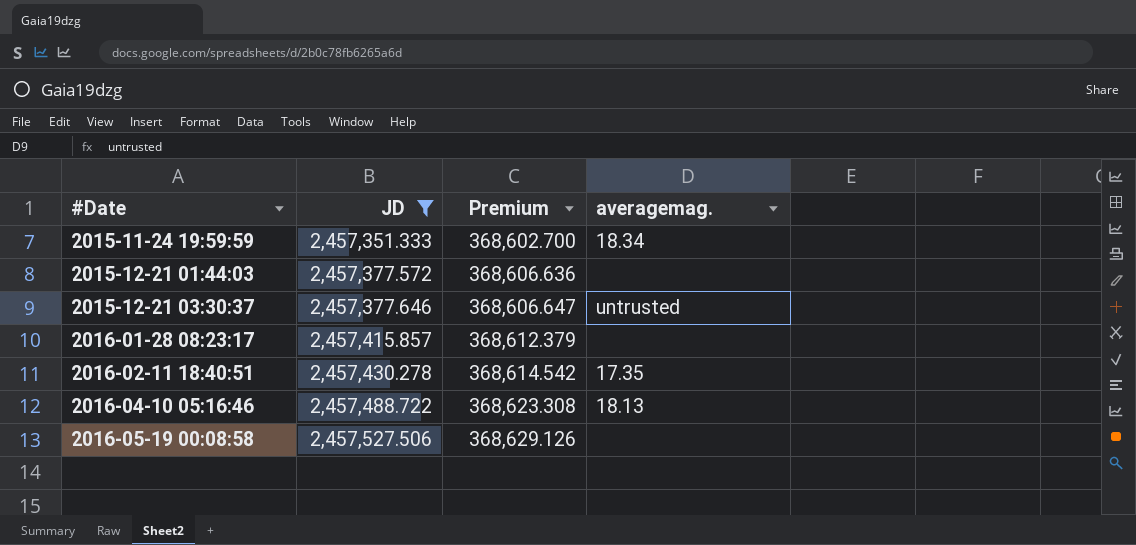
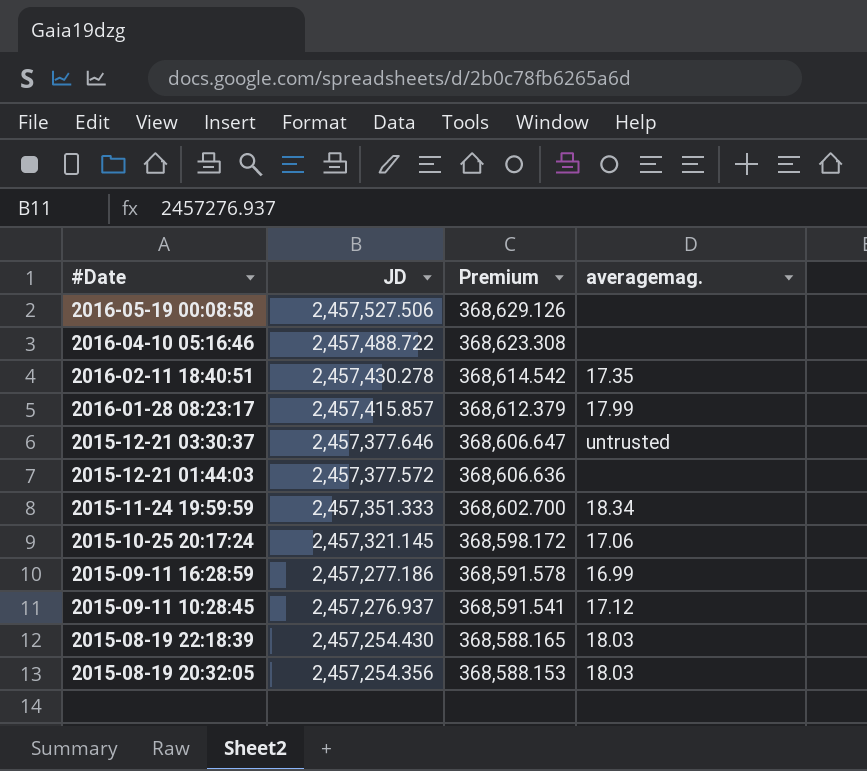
filter: JD >= 2,457,351.333 -> none
row order: #Date ascending -> #Date descending
2016-04-10 05:16:46 | averagemag.: 18.13 -> none
2016-01-28 08:23:17 | averagemag.: none -> 17.99

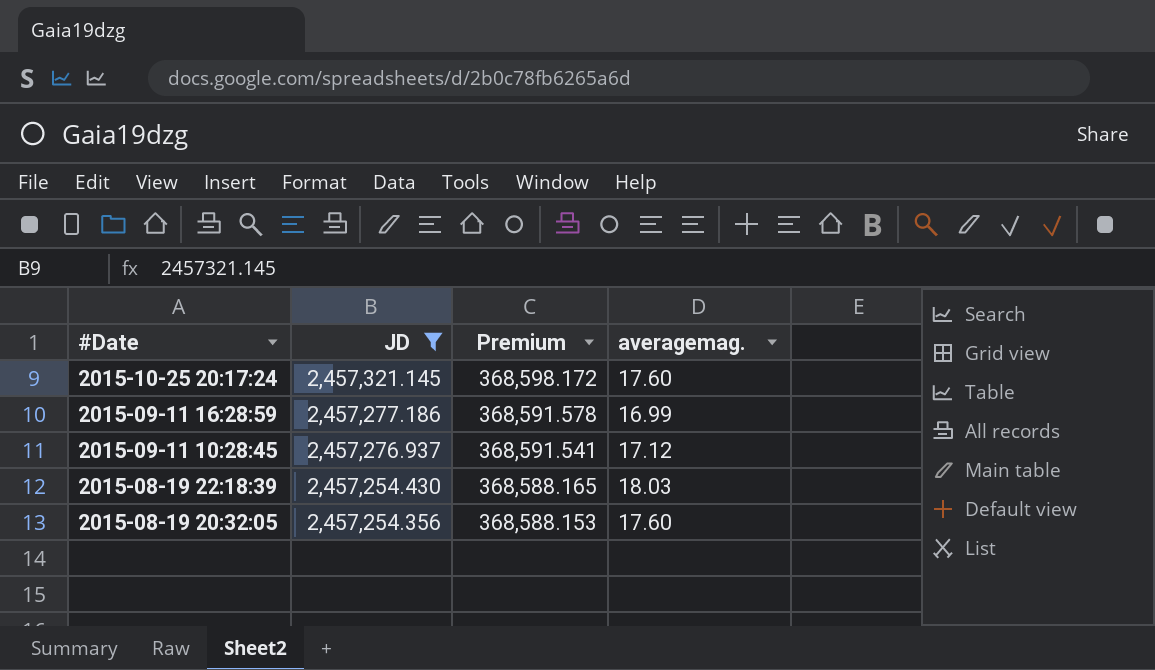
filter: none -> JD <= 2,457,321.145
2015-10-25 20:17:24 | averagemag.: 17.06 -> 17.60
2015-08-19 20:32:05 | averagemag.: 18.03 -> 17.60

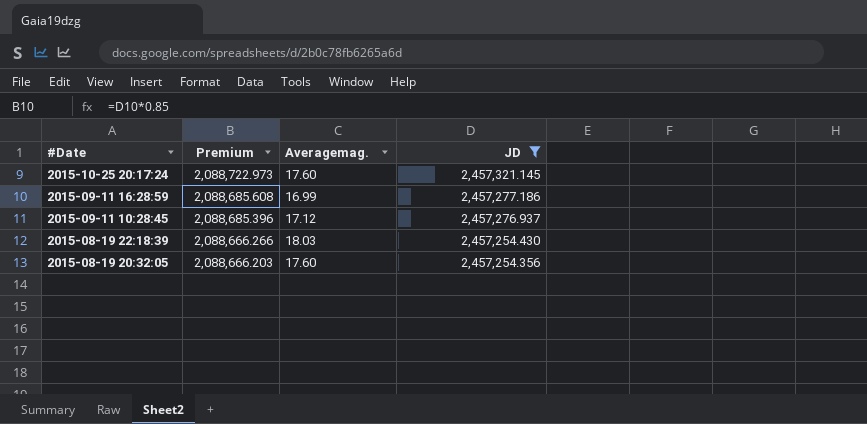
column Premium | formula: [JD] * 0.15 -> [JD] * 0.85
column name: averagemag. -> Averagemag.
column JD | position: 2 -> 4

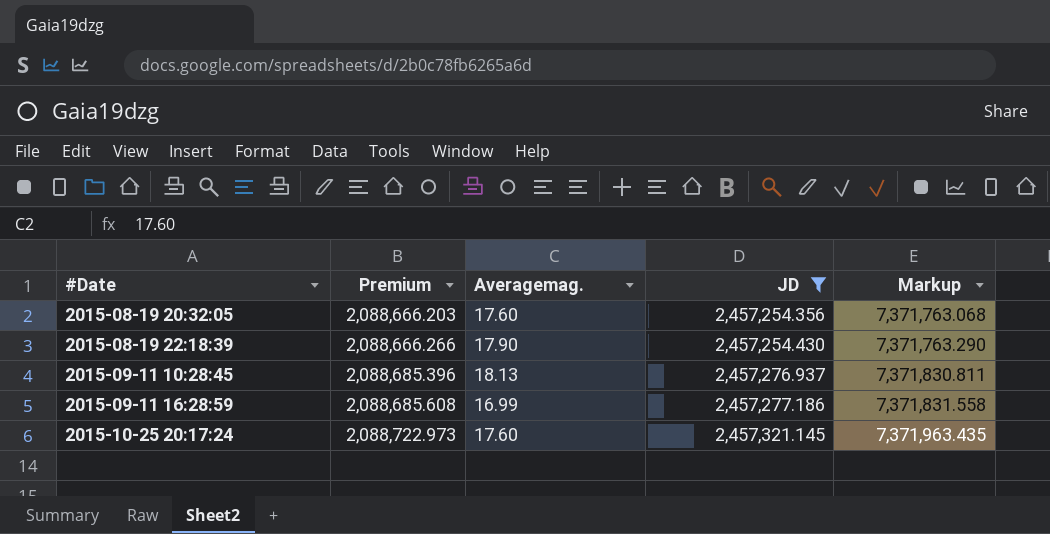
row order: #Date descending -> #Date ascending
column Markup | formula: none -> [JD] * 3
2015-08-19 22:18:39 | Averagemag.: 18.03 -> 17.90
2015-09-11 10:28:45 | Averagemag.: 17.12 -> 18.13

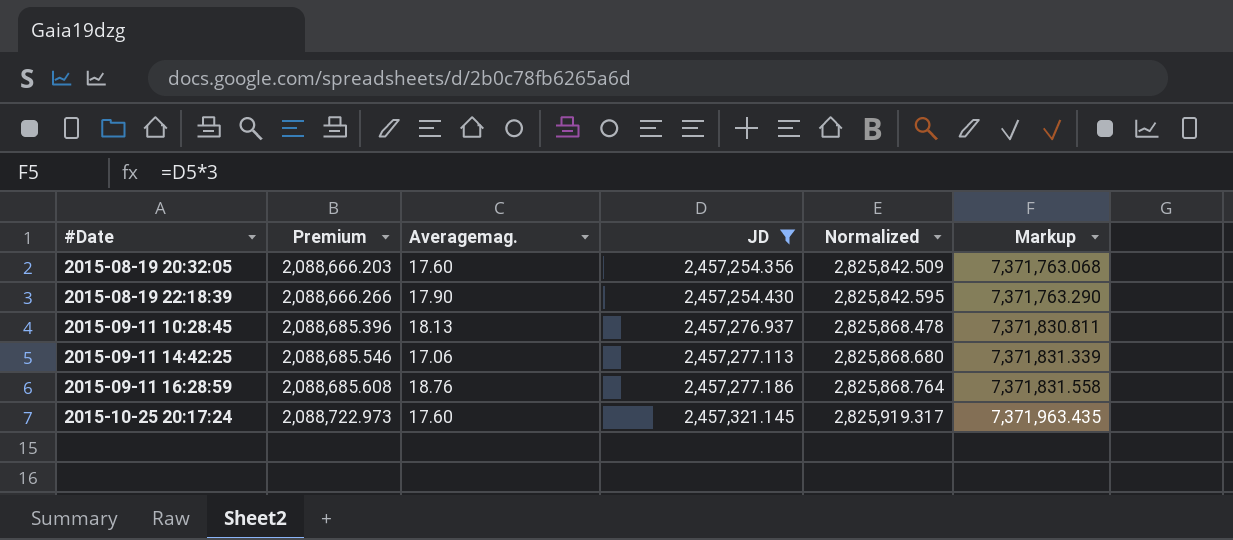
column Normalized | formula: none -> [JD] * 1.15
row 2015-09-11 14:42:25: none -> 2,088,685.546 | 17.06 | 2,457,277.113 | 2,825,868.680 | 7,371,831.339
2015-09-11 16:28:59 | Averagemag.: 16.99 -> 18.76

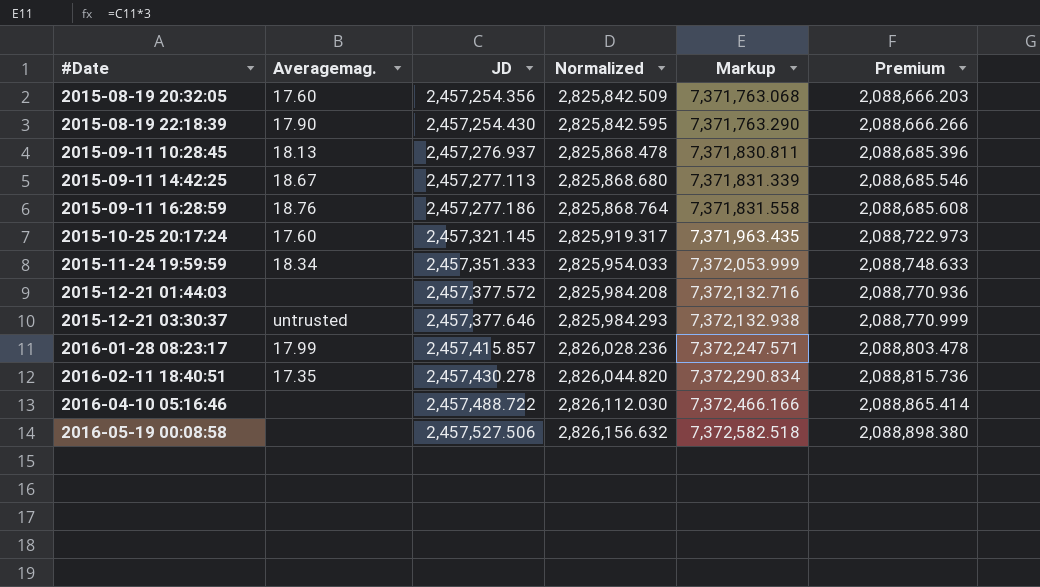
filter: JD <= 2,457,321.145 -> none
column Premium | position: 2 -> 6
2015-09-11 14:42:25 | Averagemag.: 17.06 -> 18.67

